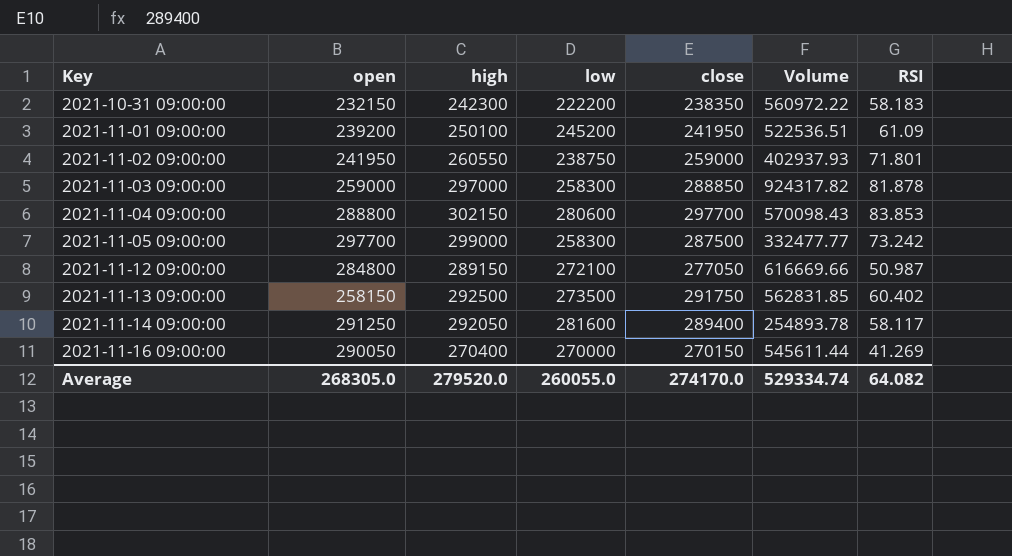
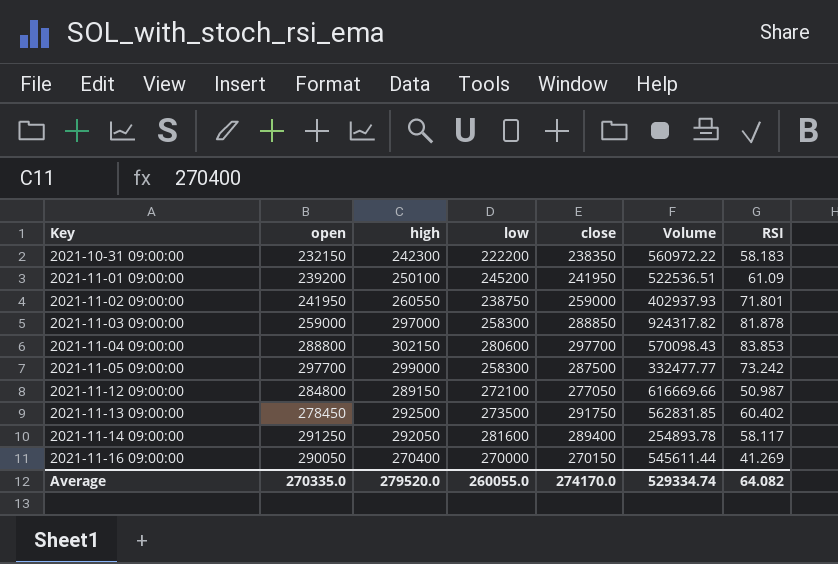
2021-11-13 09:00:00 | open: 258150 -> 278450
Average | open: 268305.0 -> 270335.0

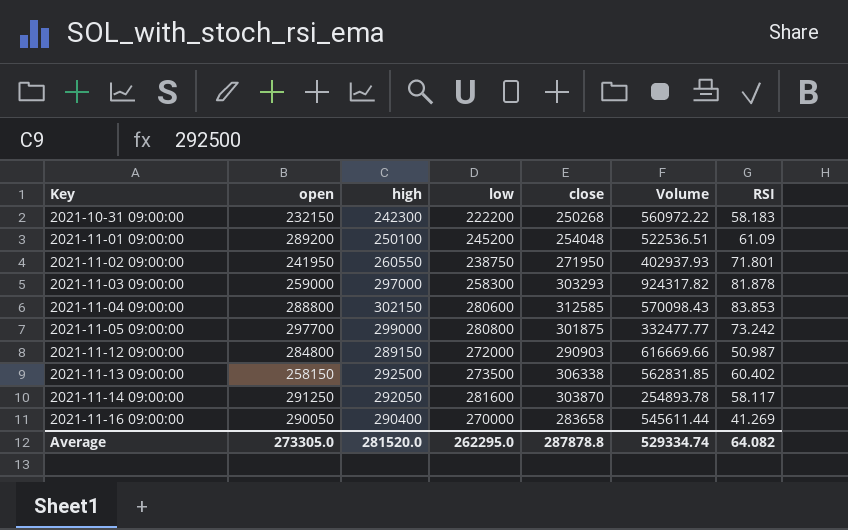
2021-10-31 09:00:00 | close: 238350 -> 250268
2021-11-01 09:00:00 | open: 239200 -> 289200
2021-11-01 09:00:00 | close: 241950 -> 254048
2021-11-02 09:00:00 | close: 259000 -> 271950
2021-11-03 09:00:00 | close: 288850 -> 303293
2021-11-04 09:00:00 | close: 297700 -> 312585
2021-11-05 09:00:00 | low: 258300 -> 280800
2021-11-05 09:00:00 | close: 287500 -> 301875
2021-11-12 09:00:00 | low: 272100 -> 272000
2021-11-12 09:00:00 | close: 277050 -> 290903
2021-11-13 09:00:00 | open: 278450 -> 258150
2021-11-13 09:00:00 | close: 291750 -> 306338
2021-11-14 09:00:00 | close: 289400 -> 303870
2021-11-16 09:00:00 | high: 270400 -> 290400
2021-11-16 09:00:00 | close: 270150 -> 283658
Average | open: 270335.0 -> 273305.0
Average | high: 279520.0 -> 281520.0
Average | low: 260055.0 -> 262295.0
Average | close: 274170.0 -> 287878.8

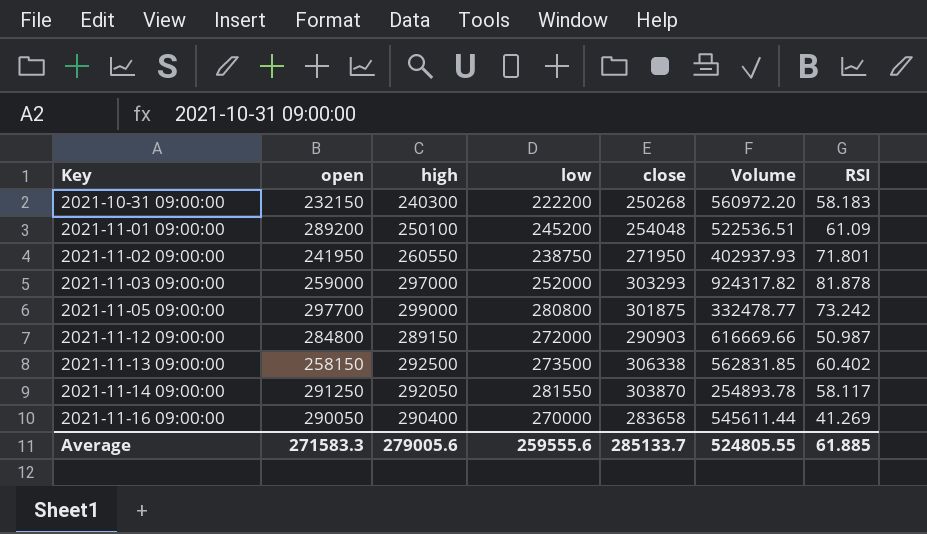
row 2021-11-04 09:00:00: 288800 | 302150 | 280600 | 312585 | 570098.43 | 83.853 -> none
2021-10-31 09:00:00 | high: 242300 -> 240300
2021-10-31 09:00:00 | Volume: 560972.22 -> 560972.20
2021-11-03 09:00:00 | low: 258300 -> 252000
2021-11-05 09:00:00 | Volume: 332477.77 -> 332478.77
2021-11-14 09:00:00 | low: 281600 -> 281550
Average | open: 273305.0 -> 271583.3
Average | high: 281520.0 -> 279005.6
Average | low: 262295.0 -> 259555.6
Average | close: 287878.8 -> 285133.7
Average | Volume: 529334.74 -> 524805.55
Average | RSI: 64.082 -> 61.885

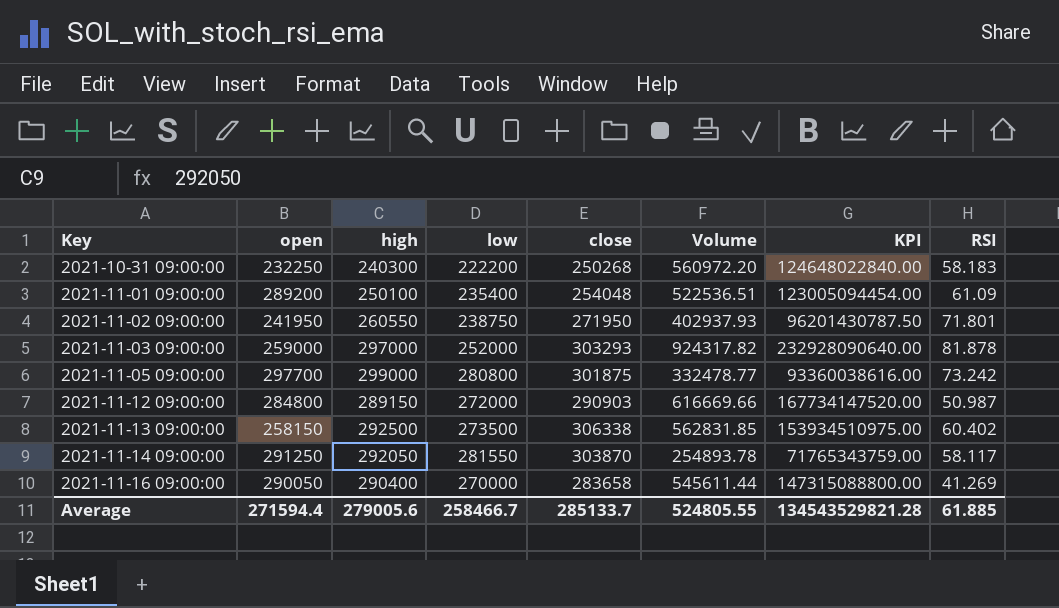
column KPI | formula: none -> [low] * [Volume]
2021-10-31 09:00:00 | open: 232150 -> 232250
2021-11-01 09:00:00 | low: 245200 -> 235400
Average | open: 271583.3 -> 271594.4
Average | low: 259555.6 -> 258466.7

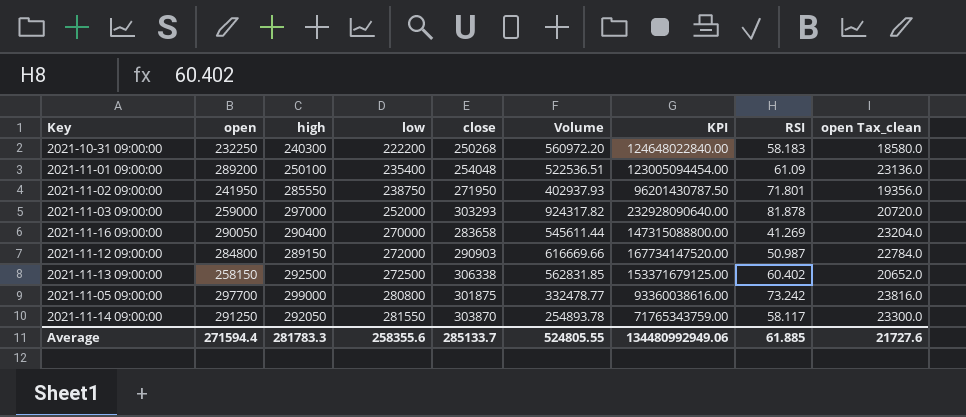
row order: Key ascending -> low ascending
column open Tax_clean | formula: none -> [open] * 0.08
2021-11-02 09:00:00 | high: 260550 -> 285550
2021-11-13 09:00:00 | low: 273500 -> 272500
2021-11-13 09:00:00 | KPI: 153934510975.00 -> 153371679125.00
Average | high: 279005.6 -> 281783.3
Average | low: 258466.7 -> 258355.6
Average | KPI: 134543529821.28 -> 134480992949.06

